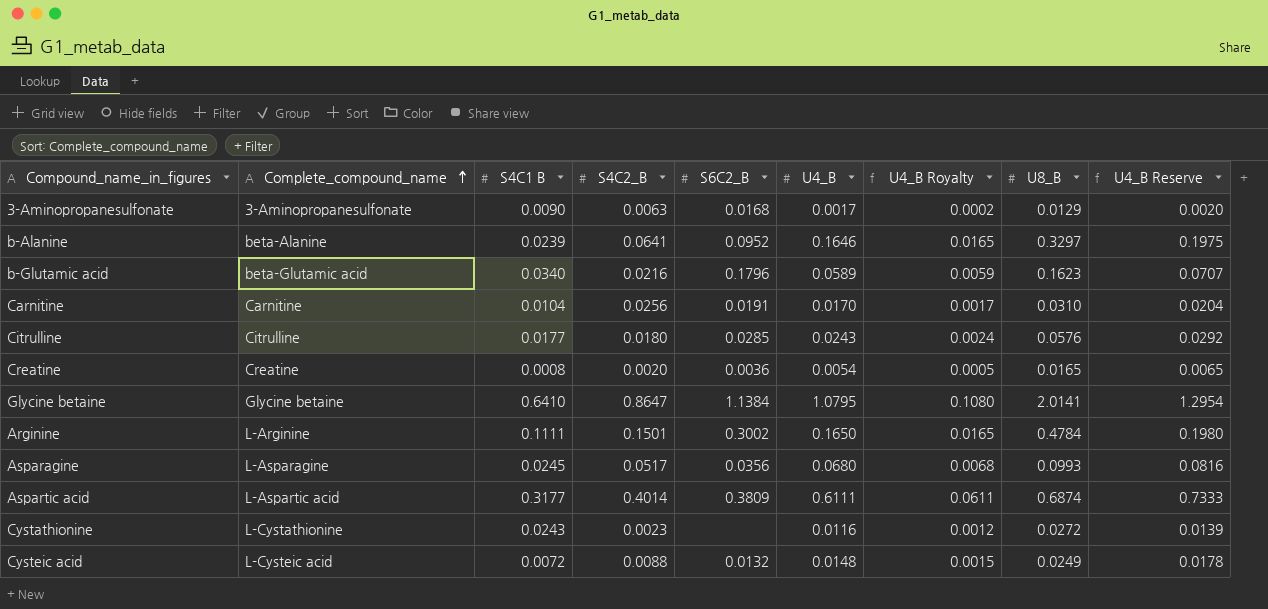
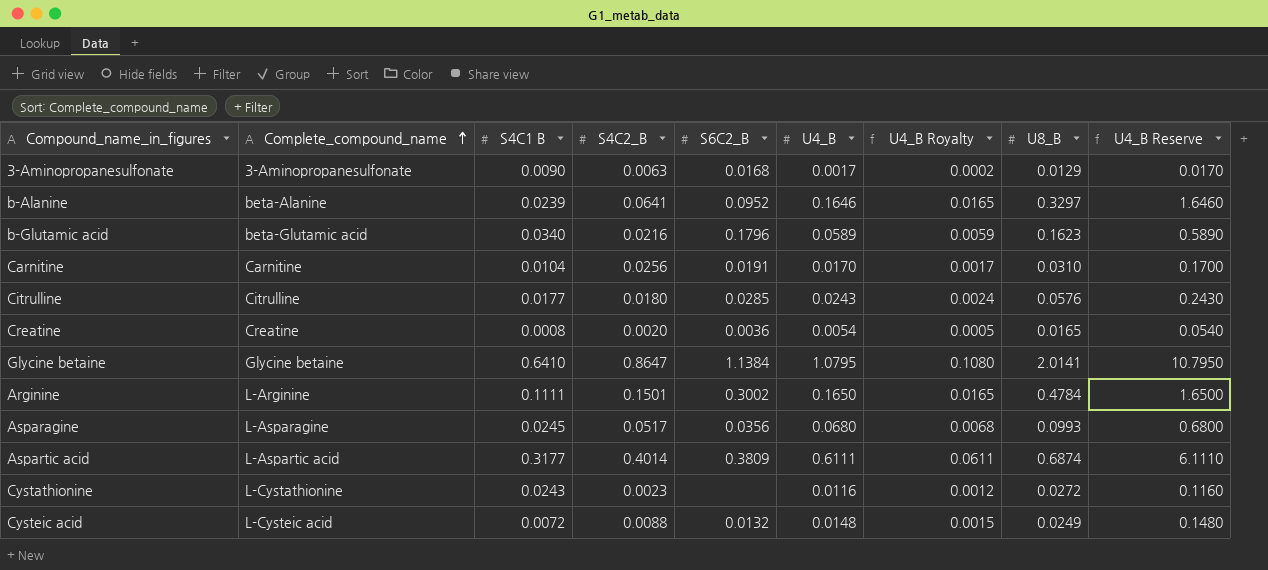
column U4_B Reserve | formula: [U4_B] * 1.2 -> [U4_B] * 10

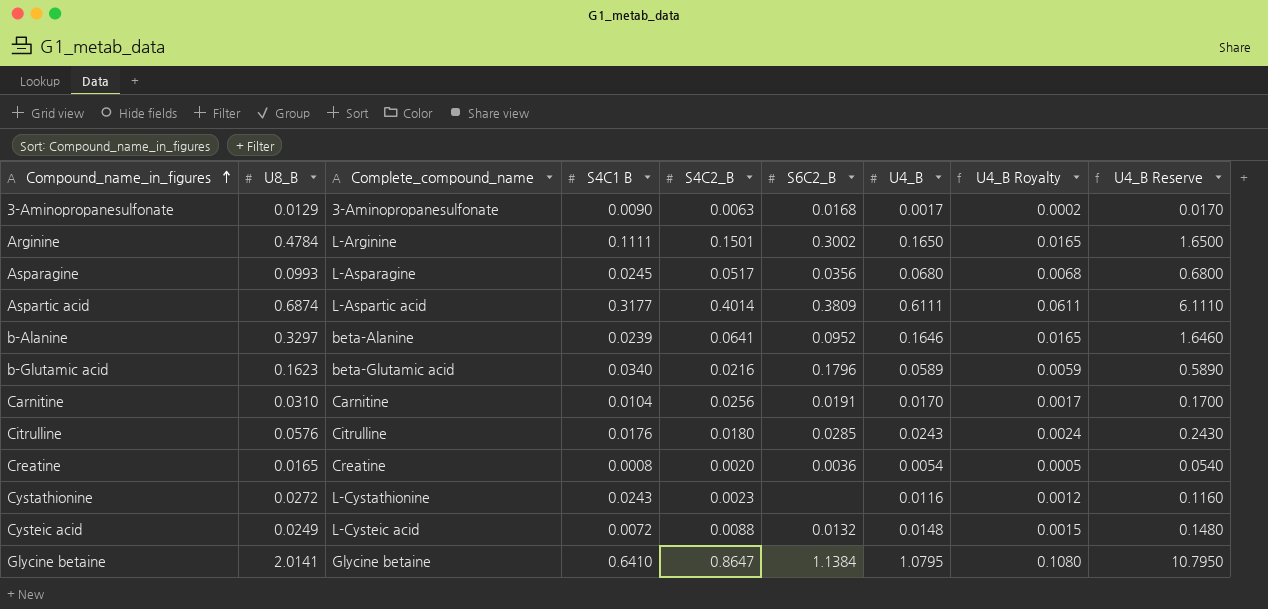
row order: Complete_compound_name ascending -> Compound_name_in_figures ascending
column U8_B | position: 8 -> 2
Citrulline | S4C1 B: 0.0177 -> 0.0176

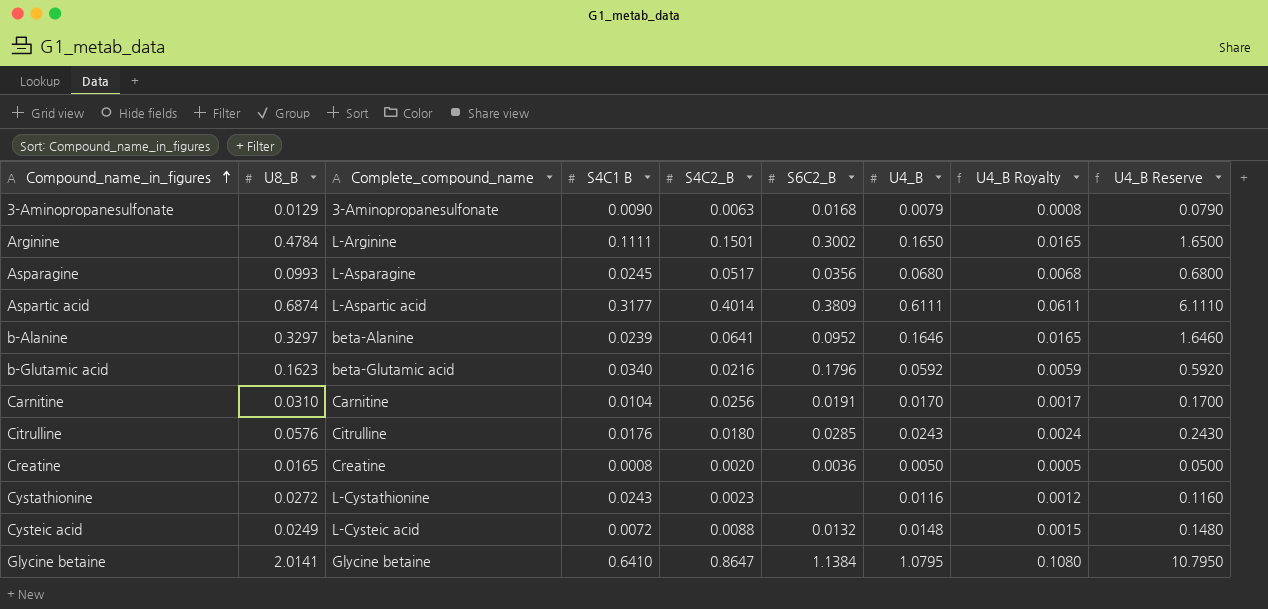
3-Aminopropanesulfonate | U4_B: 0.0017 -> 0.0079
3-Aminopropanesulfonate | U4_B Royalty: 0.0002 -> 0.0008
3-Aminopropanesulfonate | U4_B Reserve: 0.0170 -> 0.0790
b-Glutamic acid | U4_B: 0.0589 -> 0.0592
b-Glutamic acid | U4_B Reserve: 0.5890 -> 0.5920
Creatine | U4_B: 0.0054 -> 0.0050
Creatine | U4_B Reserve: 0.0540 -> 0.0500

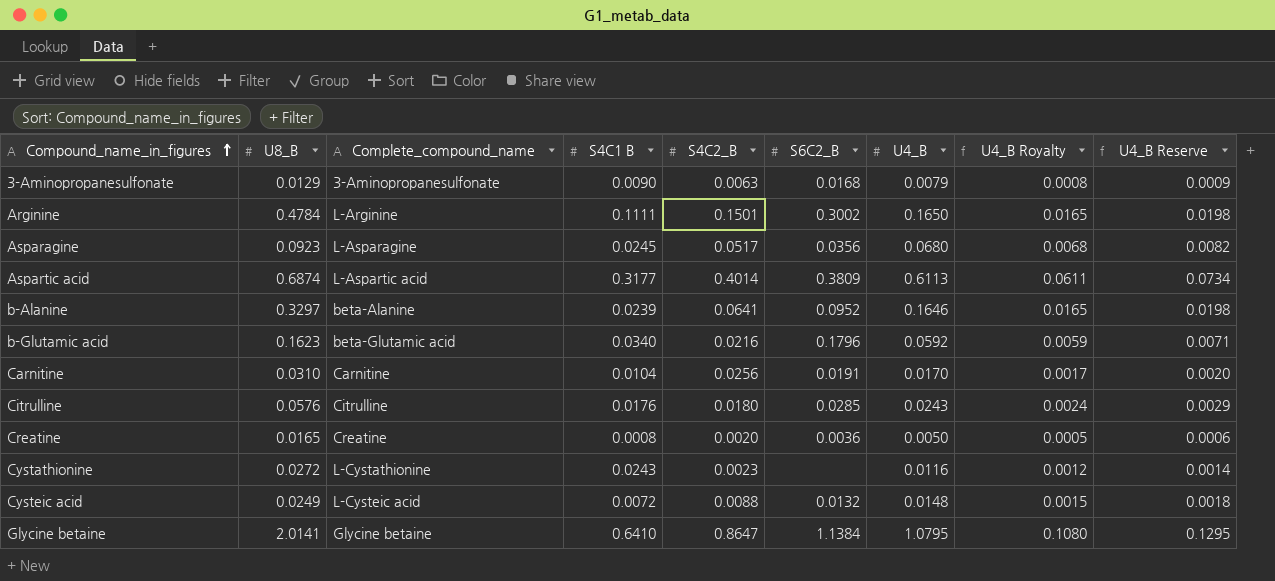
column U4_B Reserve | formula: [U4_B] * 10 -> [U4_B] * 0.12
Asparagine | U8_B: 0.0993 -> 0.0923
Aspartic acid | U4_B: 0.6111 -> 0.6113

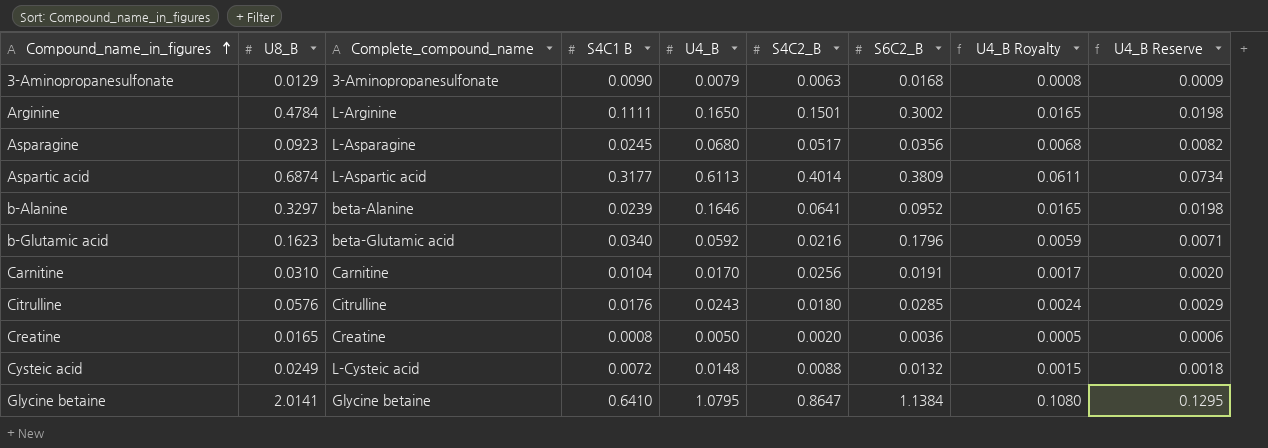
column U4_B | position: 7 -> 5
row Cystathionine: 0.0272 | L-Cystathionine | 0.0243 | 0.0023 | none | 0.0116 | 0.0012 | 0.0014 -> none

